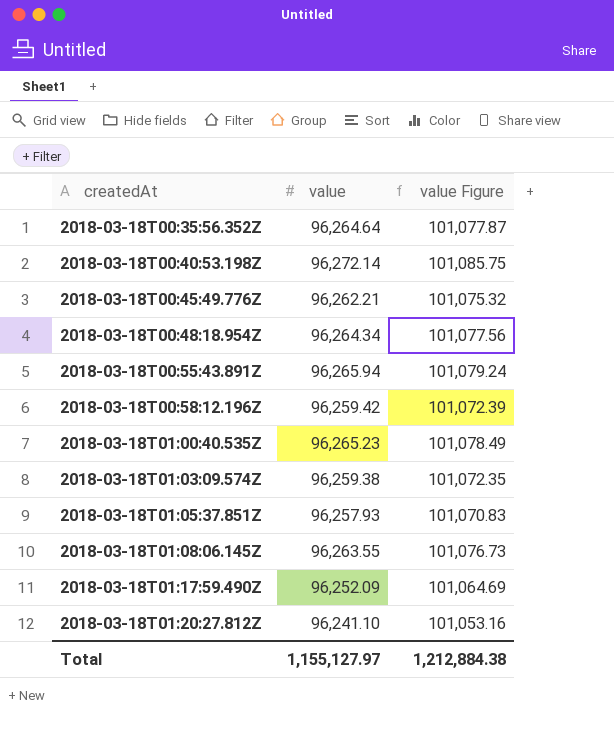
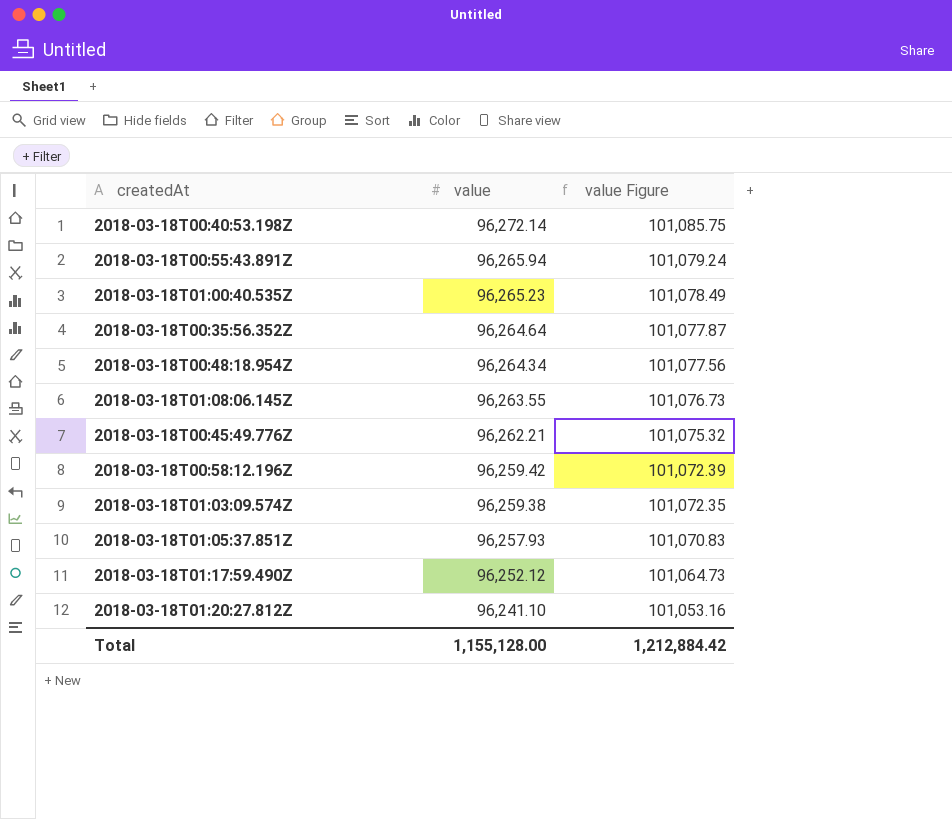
row order: createdAt ascending -> value descending
2018-03-18T01:17:59.490Z | value: 96,252.09 -> 96,252.12
2018-03-18T01:17:59.490Z | value Figure: 101,064.69 -> 101,064.73
Total | value: 1,155,127.97 -> 1,155,128.00
Total | value Figure: 1,212,884.38 -> 1,212,884.42

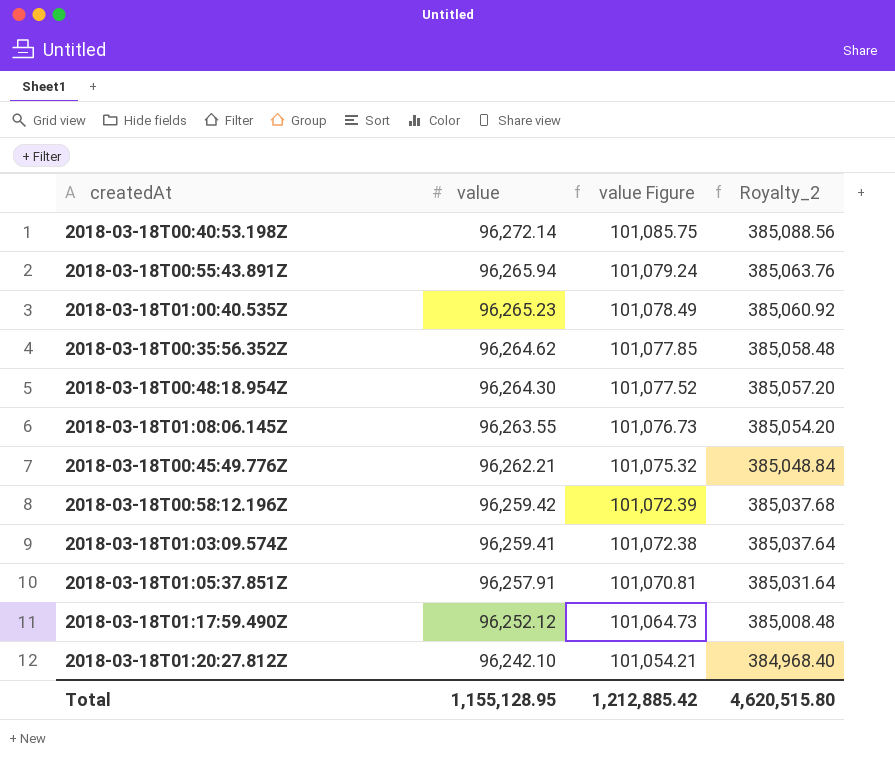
column Royalty_2 | formula: none -> [value] * 4
2018-03-18T00:35:56.352Z | value: 96,264.64 -> 96,264.62
2018-03-18T00:35:56.352Z | value Figure: 101,077.87 -> 101,077.85
2018-03-18T00:48:18.954Z | value: 96,264.34 -> 96,264.30
2018-03-18T00:48:18.954Z | value Figure: 101,077.56 -> 101,077.52
2018-03-18T01:03:09.574Z | value: 96,259.38 -> 96,259.41
2018-03-18T01:03:09.574Z | value Figure: 101,072.35 -> 101,072.38
2018-03-18T01:05:37.851Z | value: 96,257.93 -> 96,257.91
2018-03-18T01:05:37.851Z | value Figure: 101,070.83 -> 101,070.81
2018-03-18T01:20:27.812Z | value: 96,241.10 -> 96,242.10
2018-03-18T01:20:27.812Z | value Figure: 101,053.16 -> 101,054.21
Total | value: 1,155,128.00 -> 1,155,128.95
Total | value Figure: 1,212,884.42 -> 1,212,885.42

